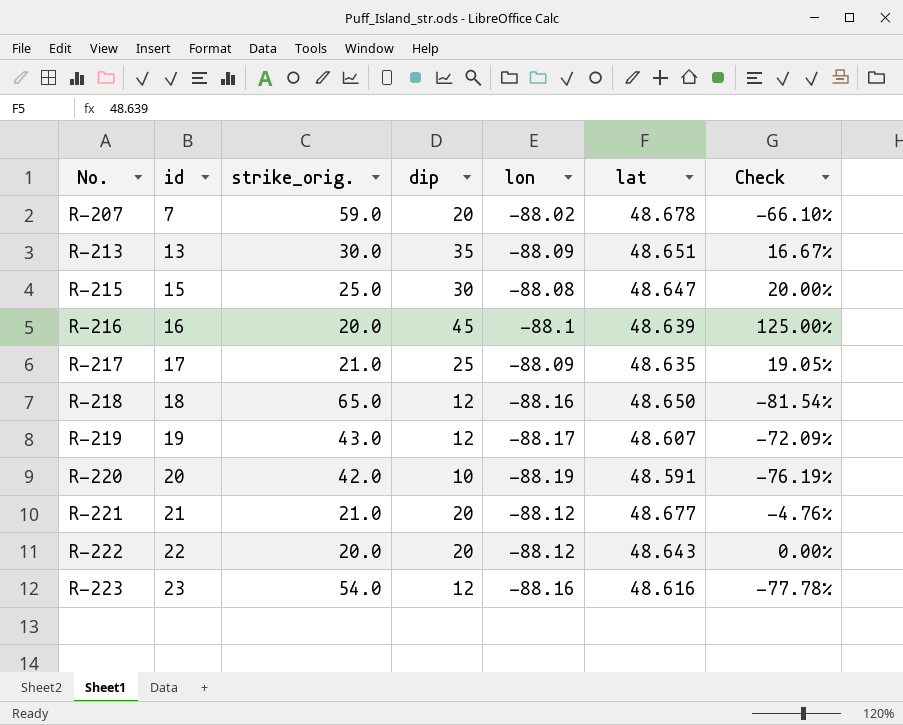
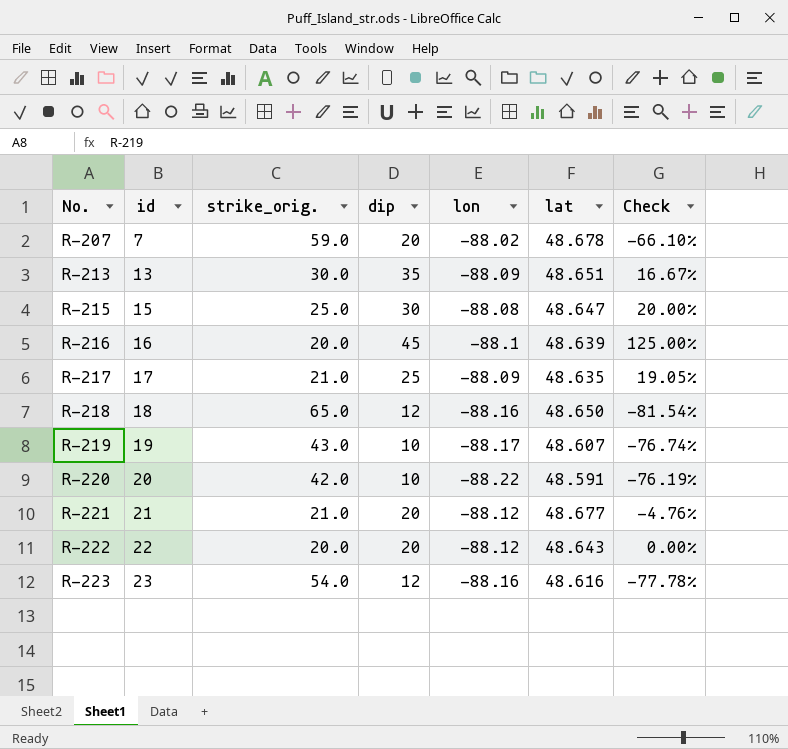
R-219 | dip: 12 -> 10
R-219 | Check: -72.09% -> -76.74%
R-220 | lon: -88.19 -> -88.22

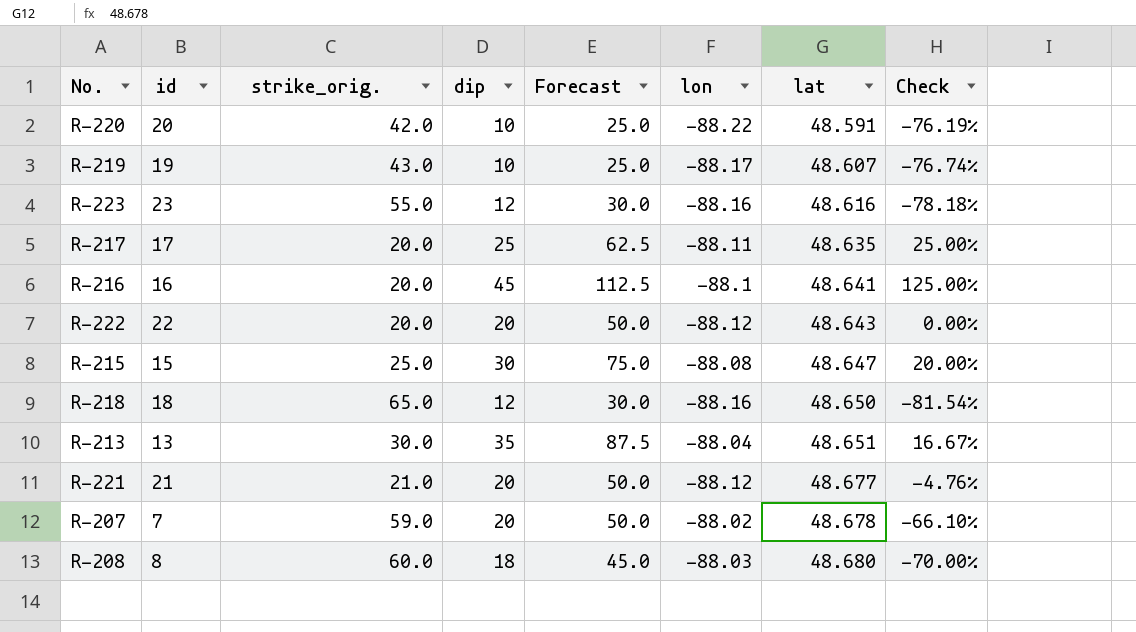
row order: No. ascending -> lat ascending
column Forecast | formula: none -> [dip] * 2.5
R-223 | strike_orig.: 54.0 -> 55.0
R-223 | Check: -77.78% -> -78.18%
R-217 | strike_orig.: 21.0 -> 20.0
R-217 | lon: -88.09 -> -88.11
R-217 | Check: 19.05% -> 25.00%
R-216 | lat: 48.639 -> 48.641
R-213 | lon: -88.09 -> -88.04
row R-208: none -> 8 | 60.0 | 18 | 45.0 | -88.03 | 48.680 | -70.00%

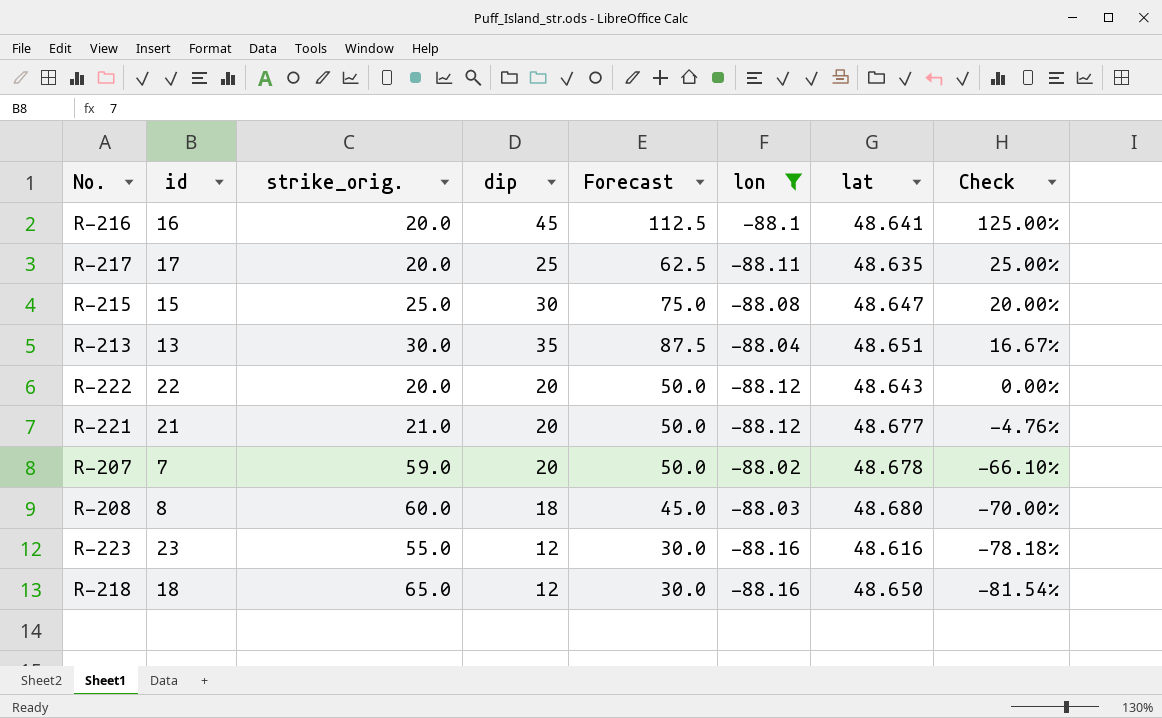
filter: none -> lon >= -88.16
row order: lat ascending -> Check descending

